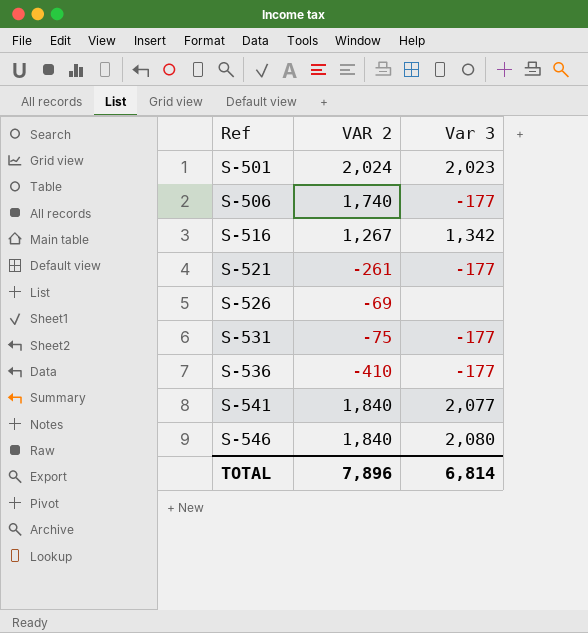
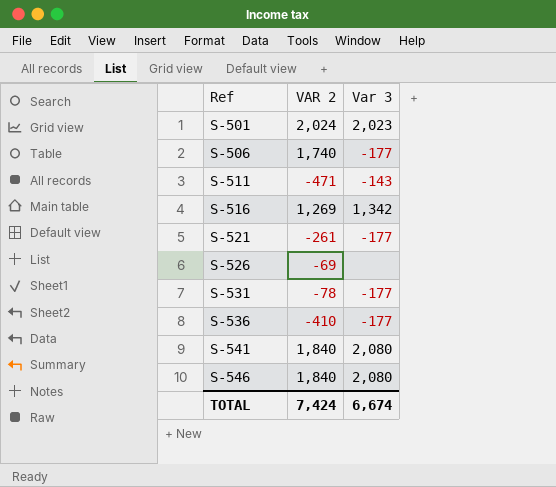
row S-511: none -> -471 | -143
S-516 | VAR 2: 1,267 -> 1,269
S-531 | VAR 2: -75 -> -78
S-541 | Var 3: 2,077 -> 2,080
TOTAL | VAR 2: 7,896 -> 7,424
TOTAL | Var 3: 6,814 -> 6,674

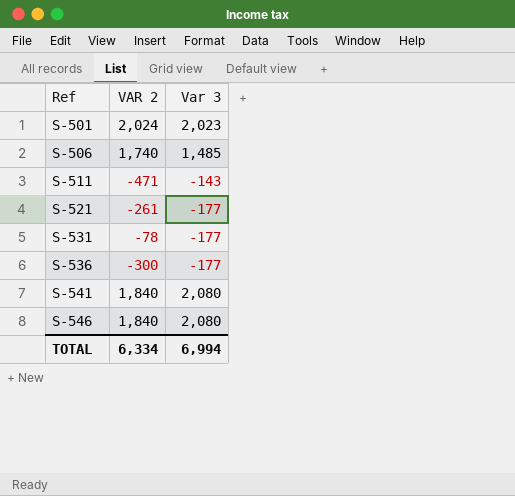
row S-516: 1,269 | 1,342 -> none
row S-526: -69 | none -> none
S-506 | Var 3: -177 -> 1,485
S-536 | VAR 2: -410 -> -300
TOTAL | VAR 2: 7,424 -> 6,334
TOTAL | Var 3: 6,674 -> 6,994

